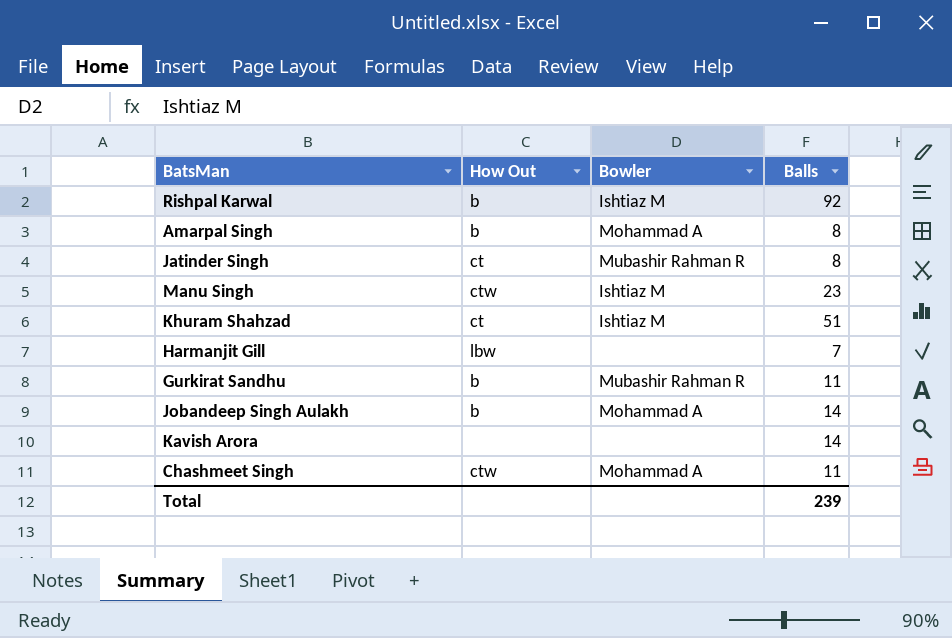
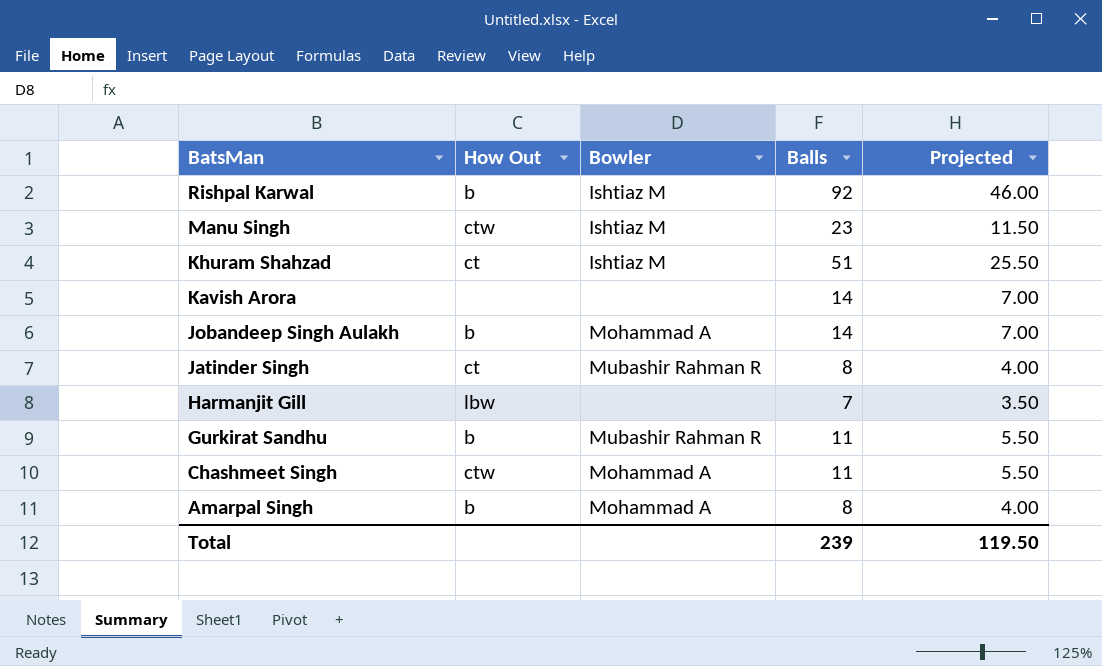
row order: none -> BatsMan descending
column Projected | formula: none -> [Balls] * 0.5

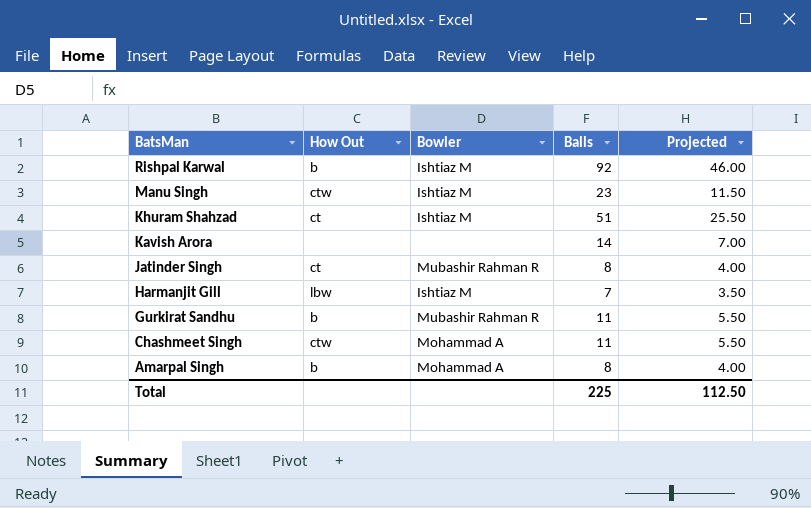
row Jobandeep Singh Aulakh: b | Mohammad A | 14 | 7.00 -> none
Harmanjit Gill | Bowler: none -> Ishtiaz M
Total | Balls: 239 -> 225
Total | Projected: 119.50 -> 112.50

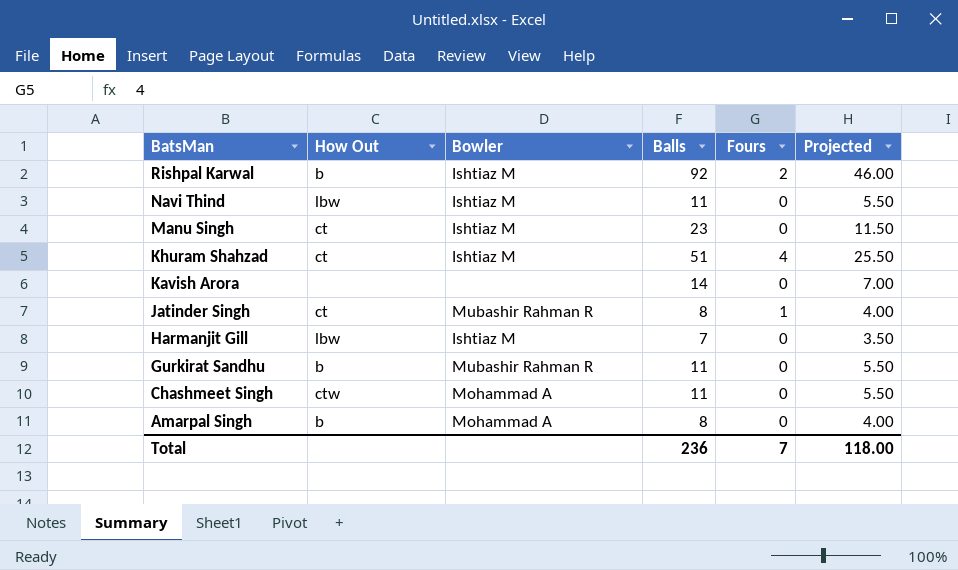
column Fours | position: none -> 5
row Navi Thind: none -> lbw | Ishtiaz M | 11 | 0 | 5.50
Manu Singh | How Out: ctw -> ct
Total | Balls: 225 -> 236
Total | Projected: 112.50 -> 118.00

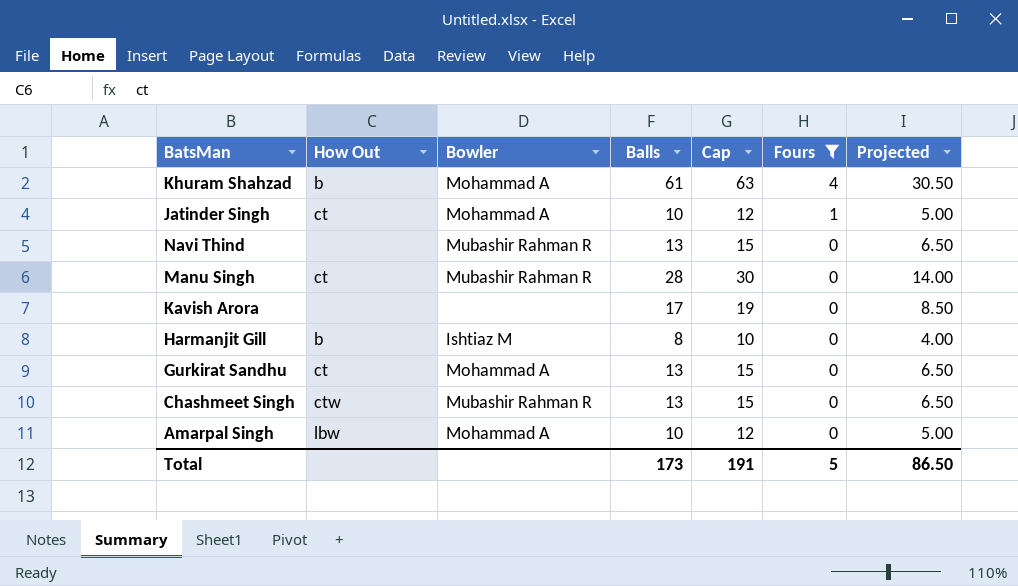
filter: none -> Fours != 2
row order: BatsMan descending -> Fours descending
column Cap | formula: none -> [Balls] + 2
Khuram Shahzad | How Out: ct -> b
Khuram Shahzad | Bowler: Ishtiaz M -> Mohammad A
Khuram Shahzad | Balls: 51 -> 61
Khuram Shahzad | Projected: 25.50 -> 30.50
Jatinder Singh | Bowler: Mubashir Rahman R -> Mohammad A
Jatinder Singh | Balls: 8 -> 10
Jatinder Singh | Projected: 4.00 -> 5.00
Navi Thind | How Out: lbw -> none
Navi Thind | Bowler: Ishtiaz M -> Mubashir Rahman R
Navi Thind | Balls: 11 -> 13
Navi Thind | Projected: 5.50 -> 6.50
Manu Singh | Bowler: Ishtiaz M -> Mubashir Rahman R
Manu Singh | Balls: 23 -> 28
Manu Singh | Projected: 11.50 -> 14.00
Kavish Arora | Balls: 14 -> 17
Kavish Arora | Projected: 7.00 -> 8.50
Harmanjit Gill | How Out: lbw -> b
Harmanjit Gill | Balls: 7 -> 8
Harmanjit Gill | Projected: 3.50 -> 4.00
Gurkirat Sandhu | How Out: b -> ct
Gurkirat Sandhu | Bowler: Mubashir Rahman R -> Mohammad A
Gurkirat Sandhu | Balls: 11 -> 13
Gurkirat Sandhu | Projected: 5.50 -> 6.50
Chashmeet Singh | Bowler: Mohammad A -> Mubashir Rahman R
Chashmeet Singh | Balls: 11 -> 13
Chashmeet Singh | Projected: 5.50 -> 6.50
Amarpal Singh | How Out: b -> lbw
Amarpal Singh | Balls: 8 -> 10
Amarpal Singh | Projected: 4.00 -> 5.00
Total | Balls: 236 -> 173
Total | Fours: 7 -> 5
Total | Projected: 118.00 -> 86.50

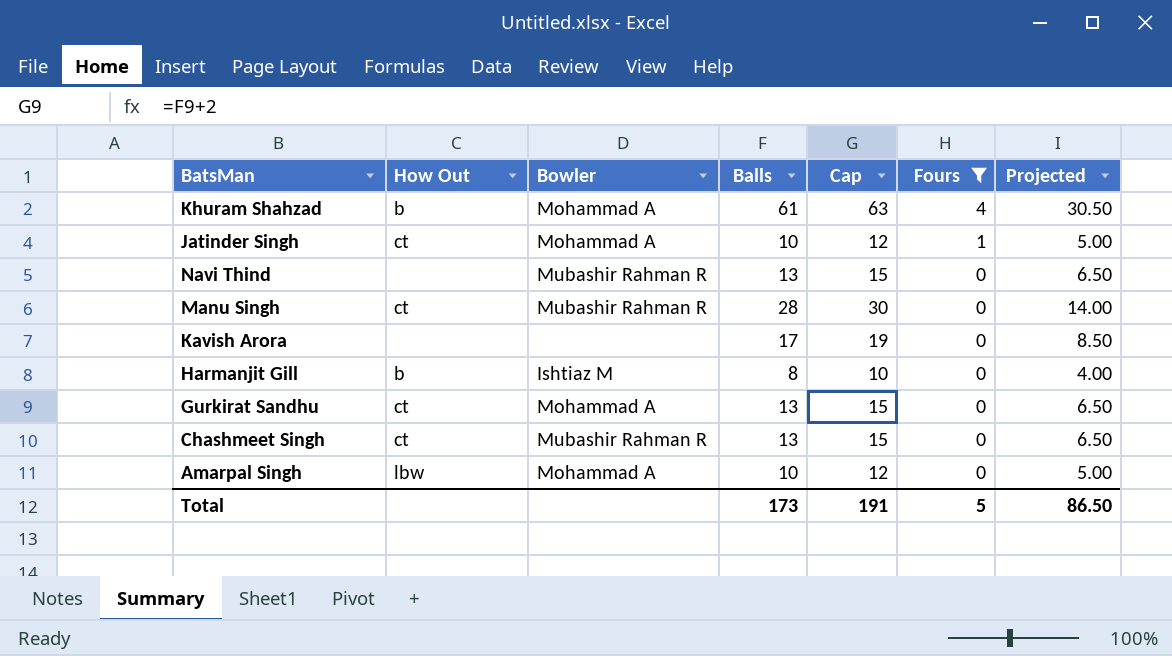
Chashmeet Singh | How Out: ctw -> ct

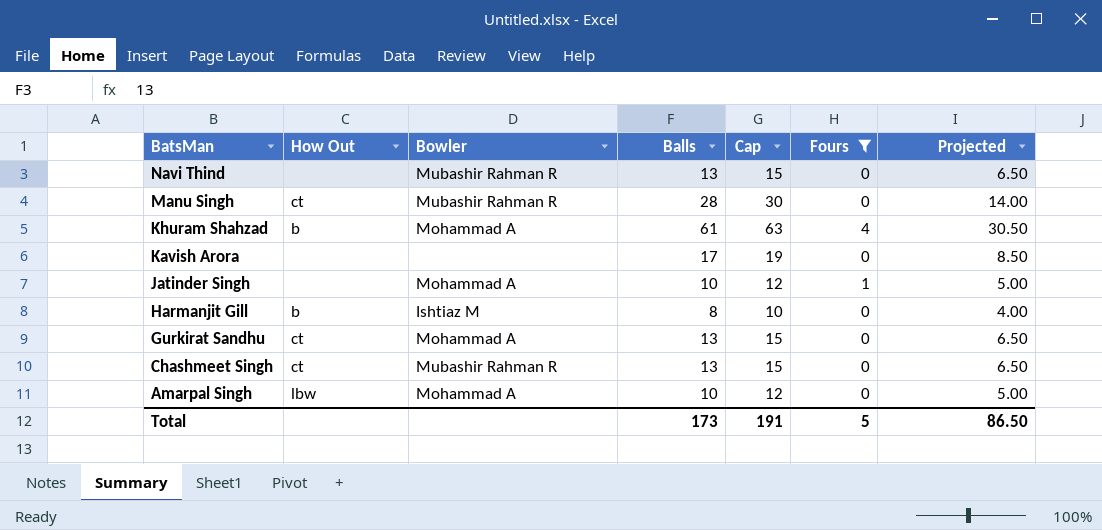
row order: Fours descending -> BatsMan descending
Jatinder Singh | How Out: ct -> none

